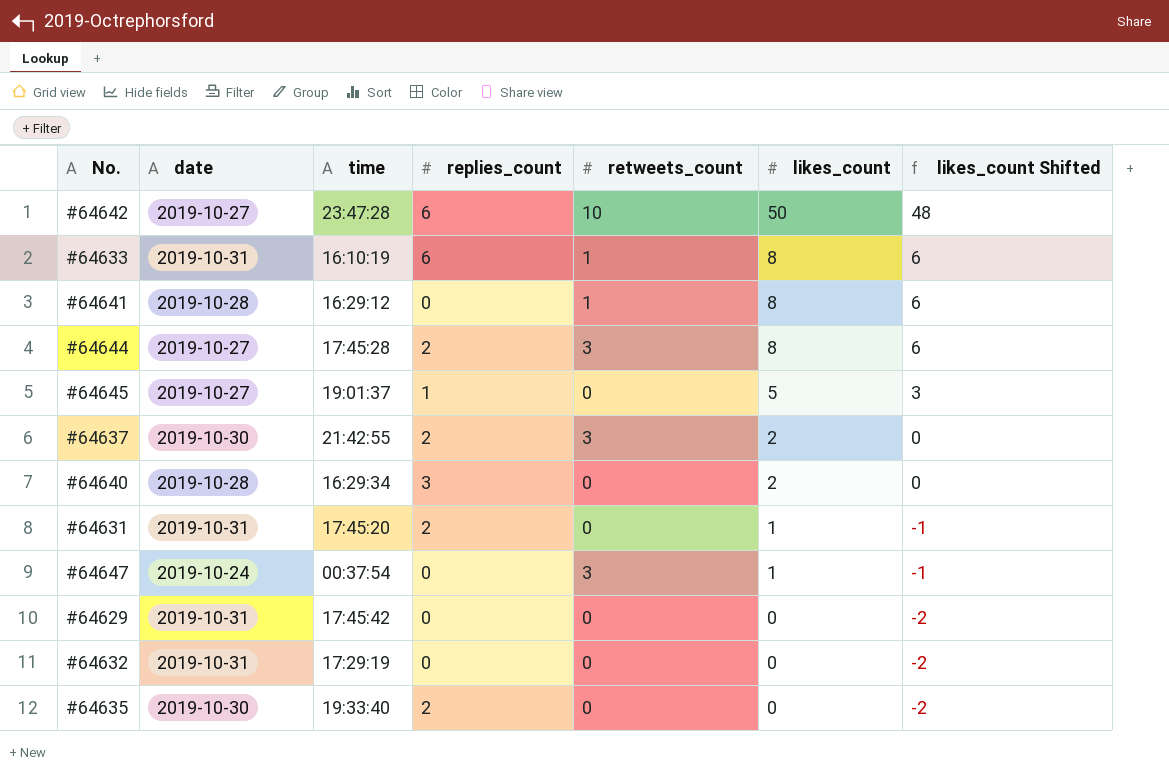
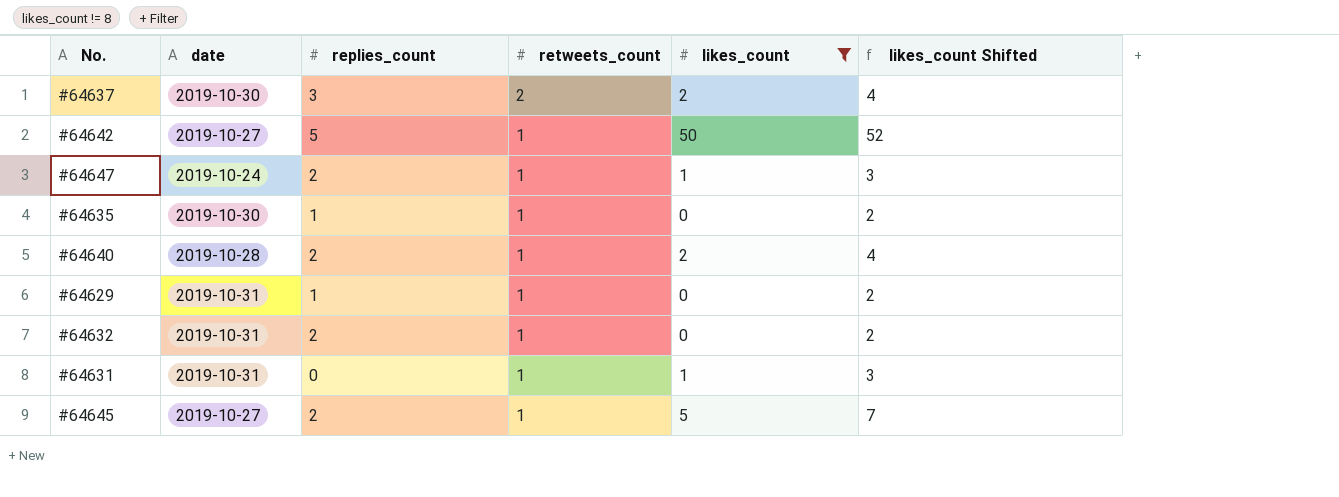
filter: none -> likes_count != 8
row order: likes_count descending -> retweets_count descending
column time | position: 3 -> none
column likes_count Shifted | formula: [likes_count] - 2 -> [likes_count] + 2
#64637 | replies_count: 2 -> 3
#64637 | retweets_count: 3 -> 2
#64642 | replies_count: 6 -> 5
#64642 | retweets_count: 10 -> 1
#64647 | replies_count: 0 -> 2
#64647 | retweets_count: 3 -> 1
#64635 | replies_count: 2 -> 1
#64635 | retweets_count: 0 -> 1
#64640 | replies_count: 3 -> 2
#64640 | retweets_count: 0 -> 1
#64629 | replies_count: 0 -> 1
#64629 | retweets_count: 0 -> 1
#64632 | replies_count: 0 -> 2
#64632 | retweets_count: 0 -> 1
#64631 | replies_count: 2 -> 0
#64631 | retweets_count: 0 -> 1
#64645 | replies_count: 1 -> 2
#64645 | retweets_count: 0 -> 1

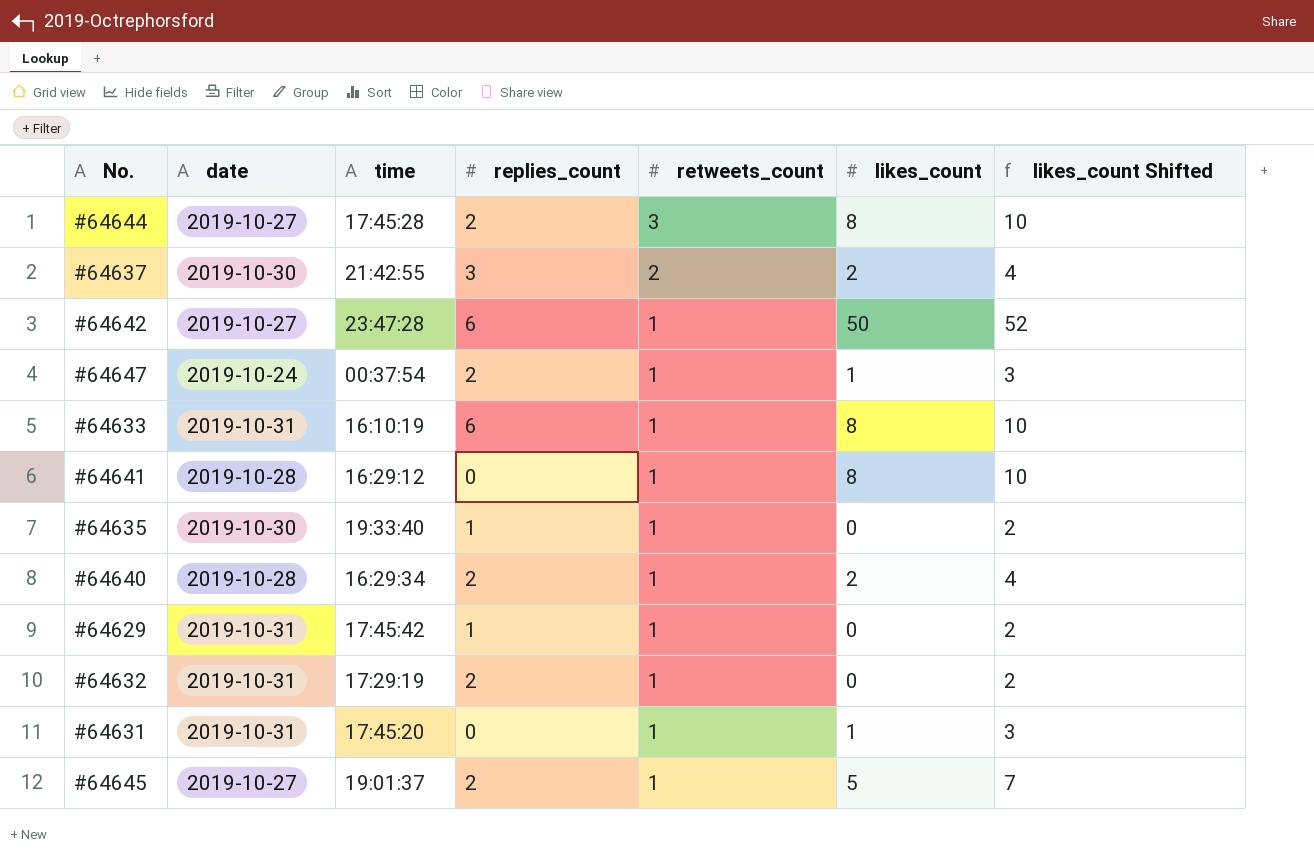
filter: likes_count != 8 -> none
column time | position: none -> 3
#64642 | replies_count: 5 -> 6

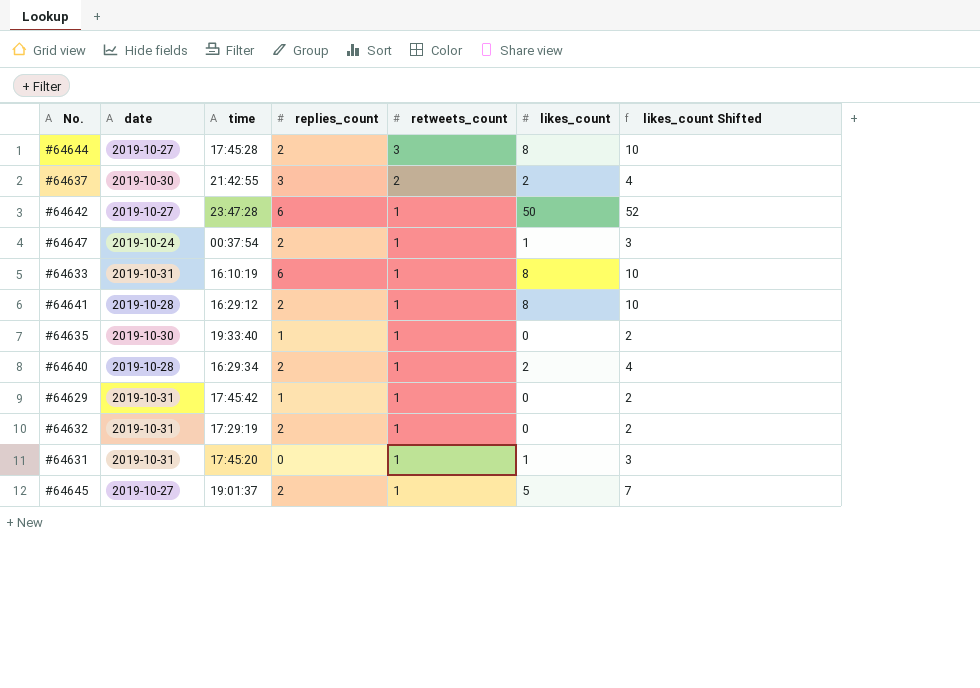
#64641 | replies_count: 0 -> 2

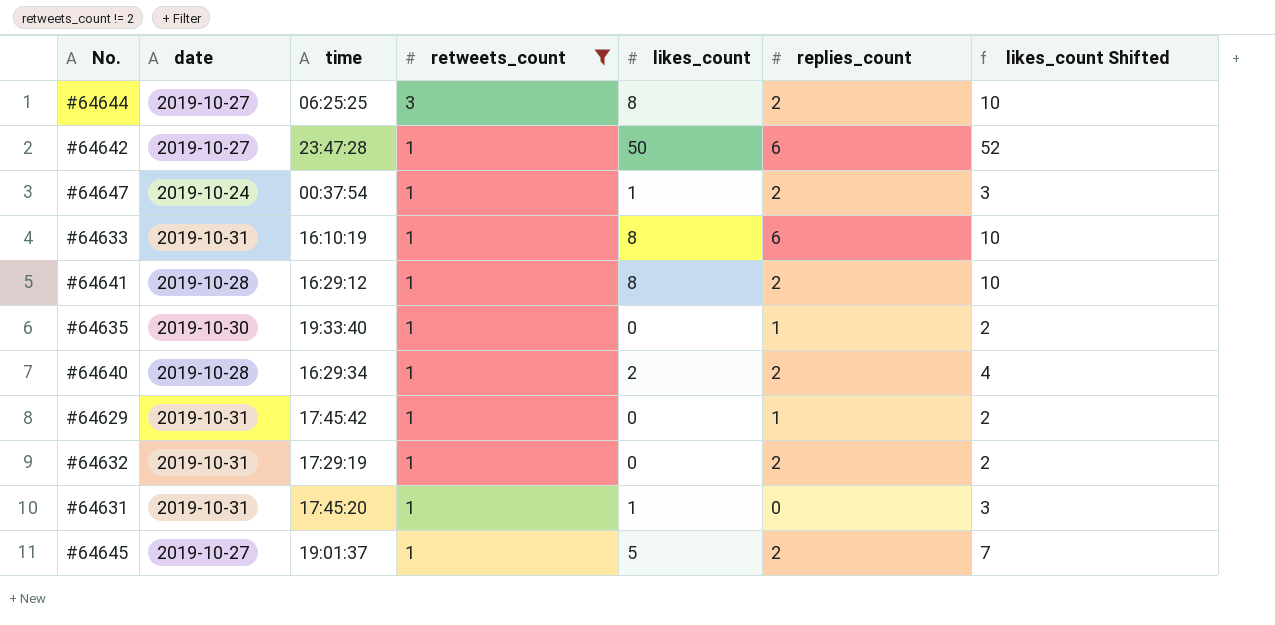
filter: none -> retweets_count != 2
column replies_count | position: 4 -> 6
#64644 | time: 17:45:28 -> 06:25:25

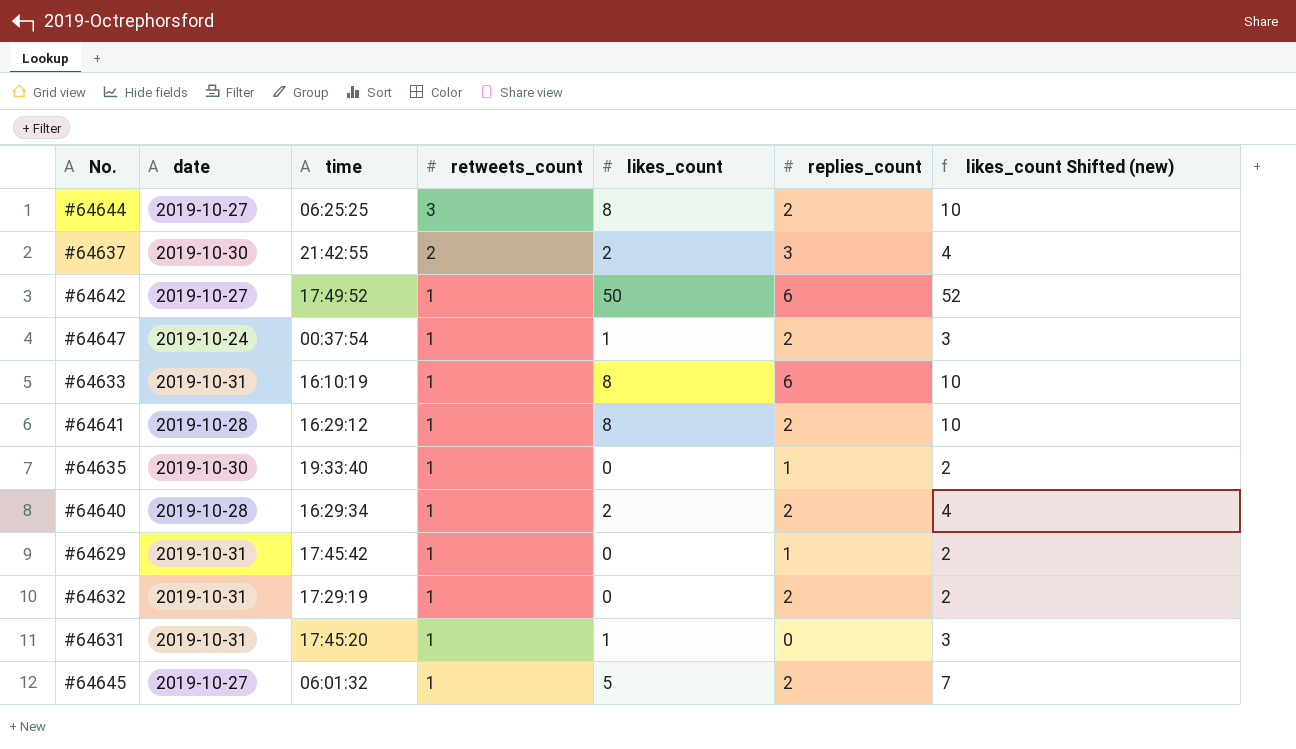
filter: retweets_count != 2 -> none
column name: likes_count Shifted -> likes_count Shifted (new)
#64642 | time: 23:47:28 -> 17:49:52
#64645 | time: 19:01:37 -> 06:01:32

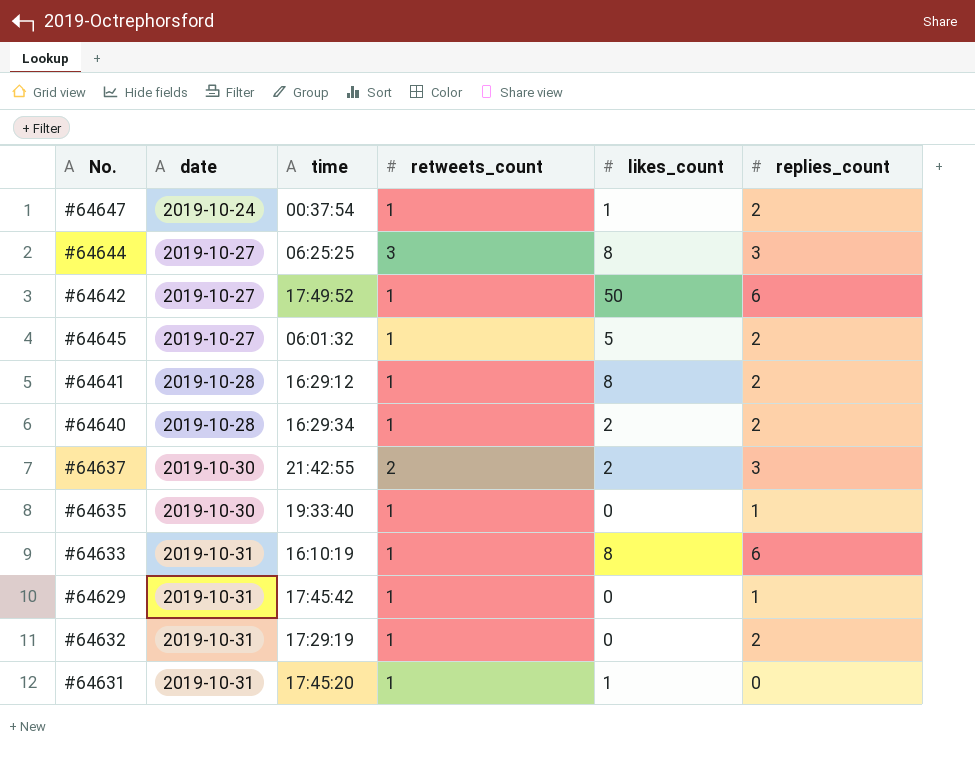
row order: retweets_count descending -> date ascending
column likes_count Shifted (new) | formula: [likes_count] + 2 -> none
#64644 | replies_count: 2 -> 3

